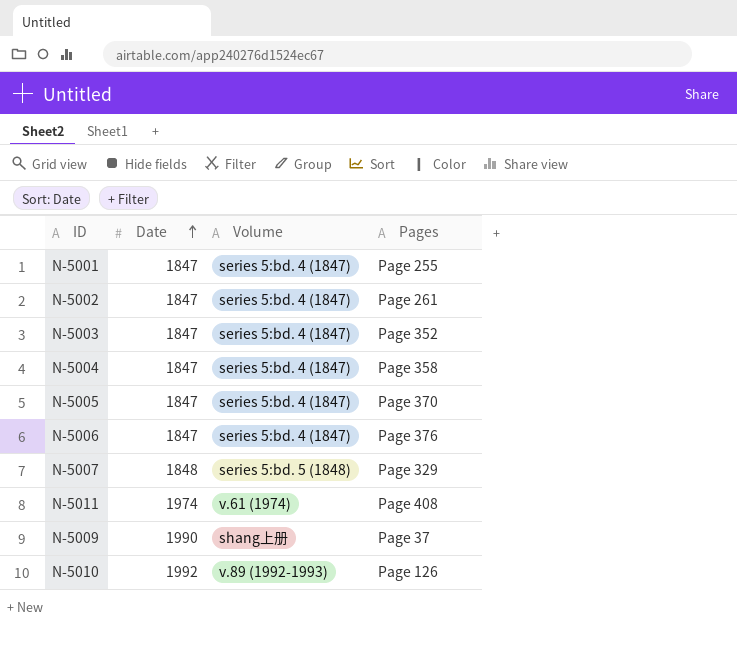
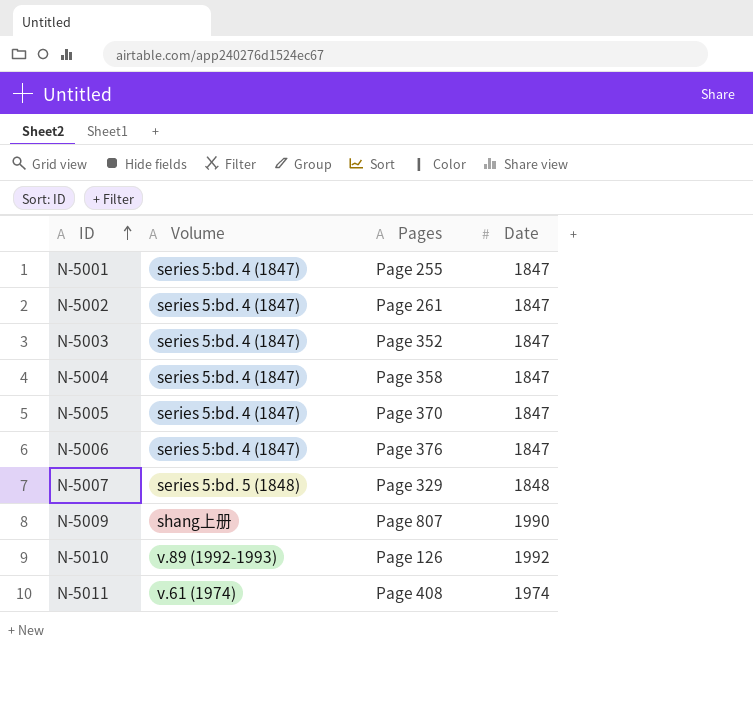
row order: Date ascending -> ID ascending
column Date | position: 2 -> 4
N-5009 | Pages: Page 37 -> Page 807

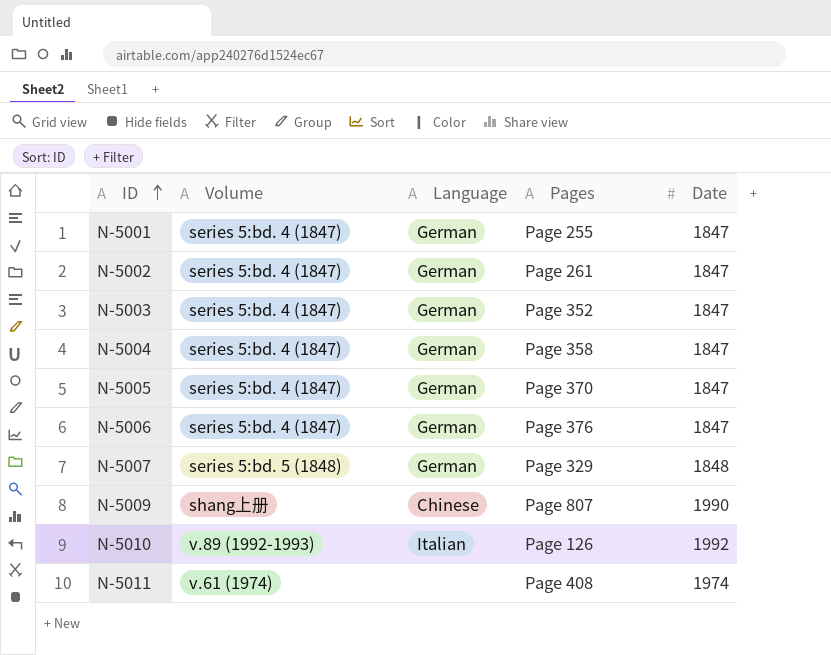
column Language | position: none -> 3

